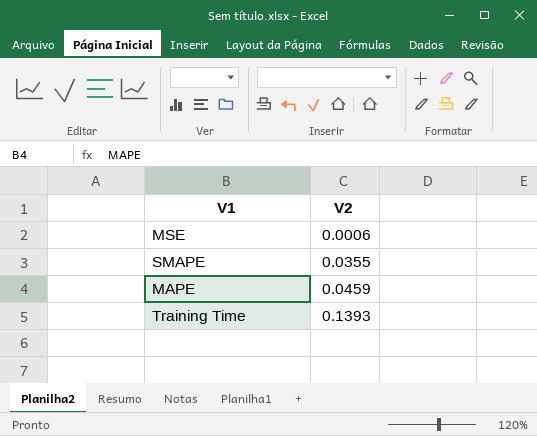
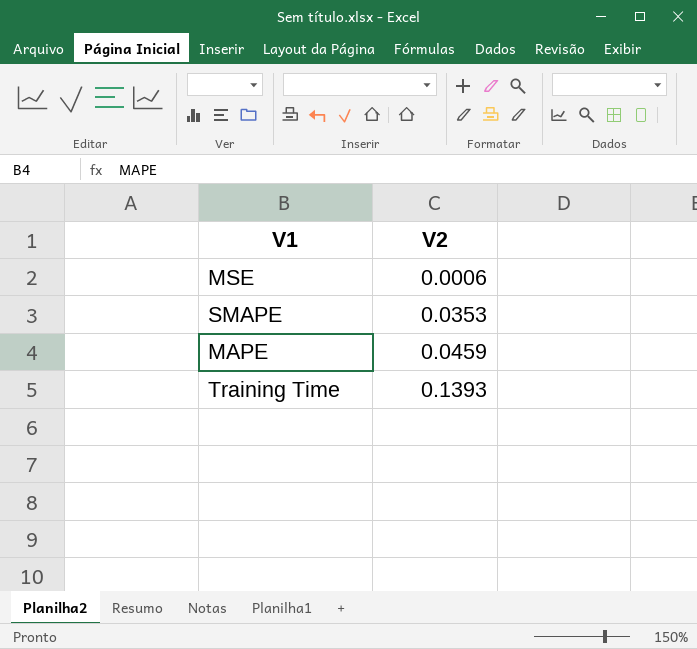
SMAPE | V2: 0.0355 -> 0.0353

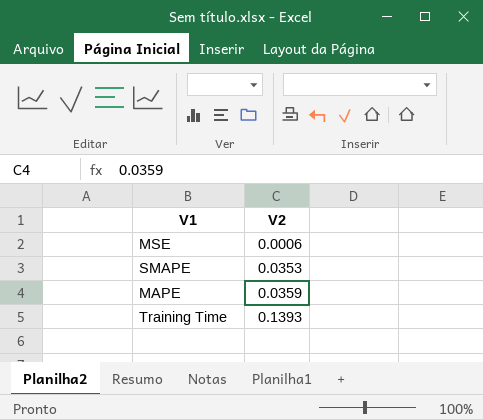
MAPE | V2: 0.0459 -> 0.0359

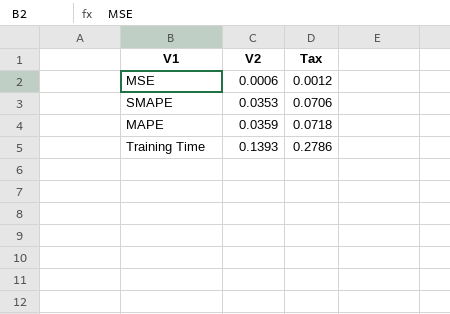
column Tax | formula: none -> [V2] * 2

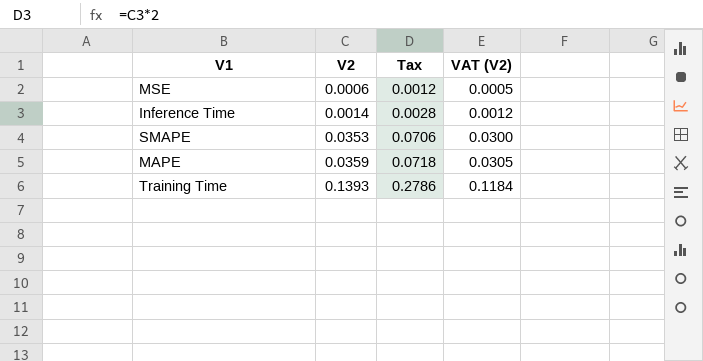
column VAT (V2) | formula: none -> [V2] * 0.85
row Inference Time: none -> 0.0014 | 0.0028 | 0.0012

